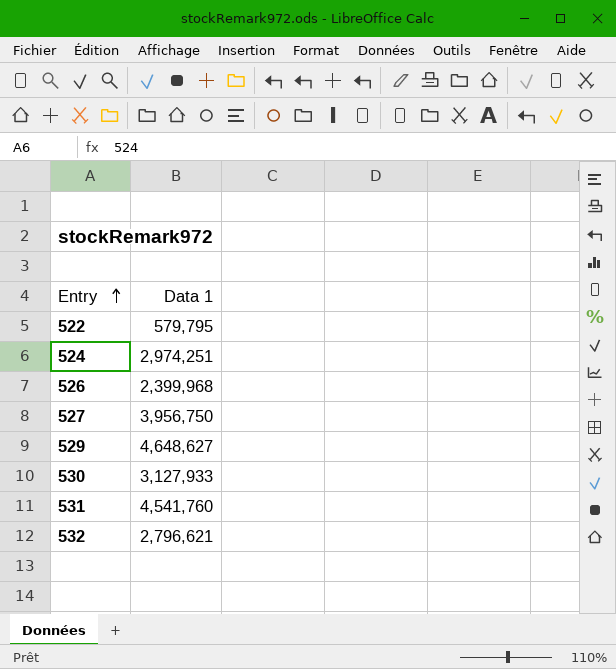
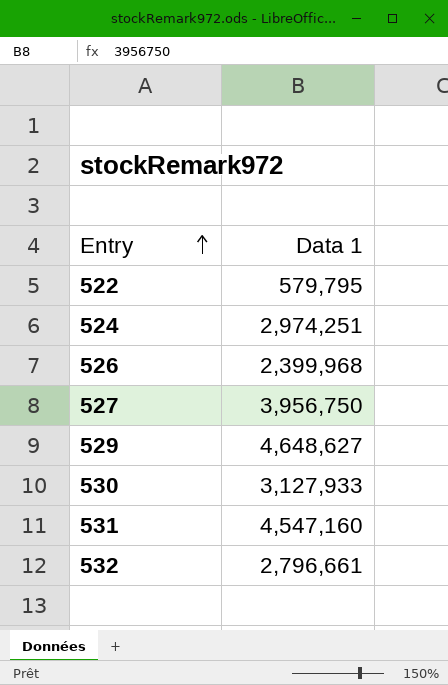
531 | Data 1: 4,541,760 -> 4,547,160
532 | Data 1: 2,796,621 -> 2,796,661

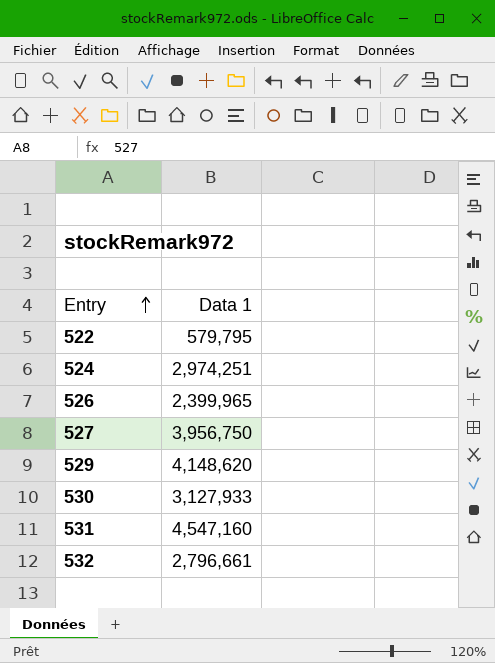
526 | Data 1: 2,399,968 -> 2,399,965
529 | Data 1: 4,648,627 -> 4,148,620

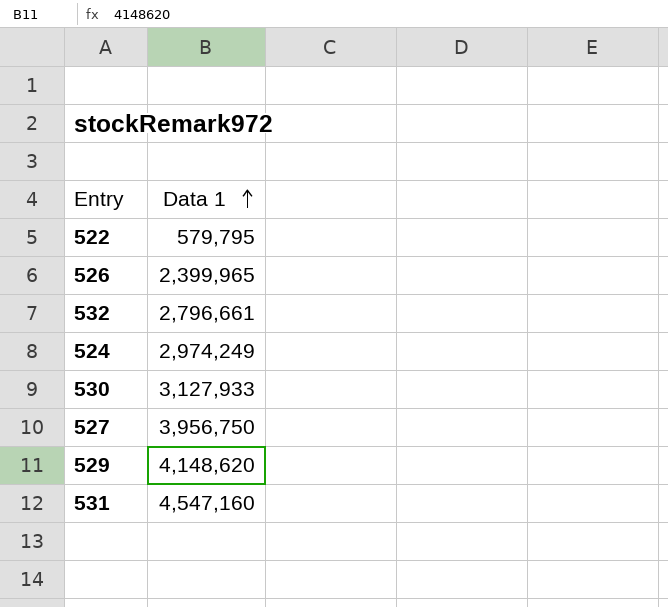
row order: Entry ascending -> Data 1 ascending
524 | Data 1: 2,974,251 -> 2,974,249

